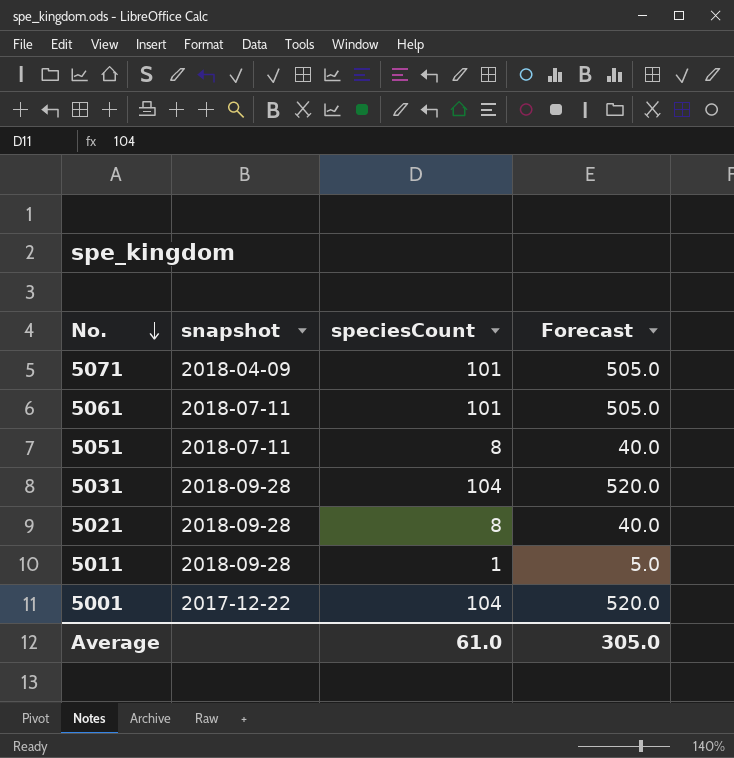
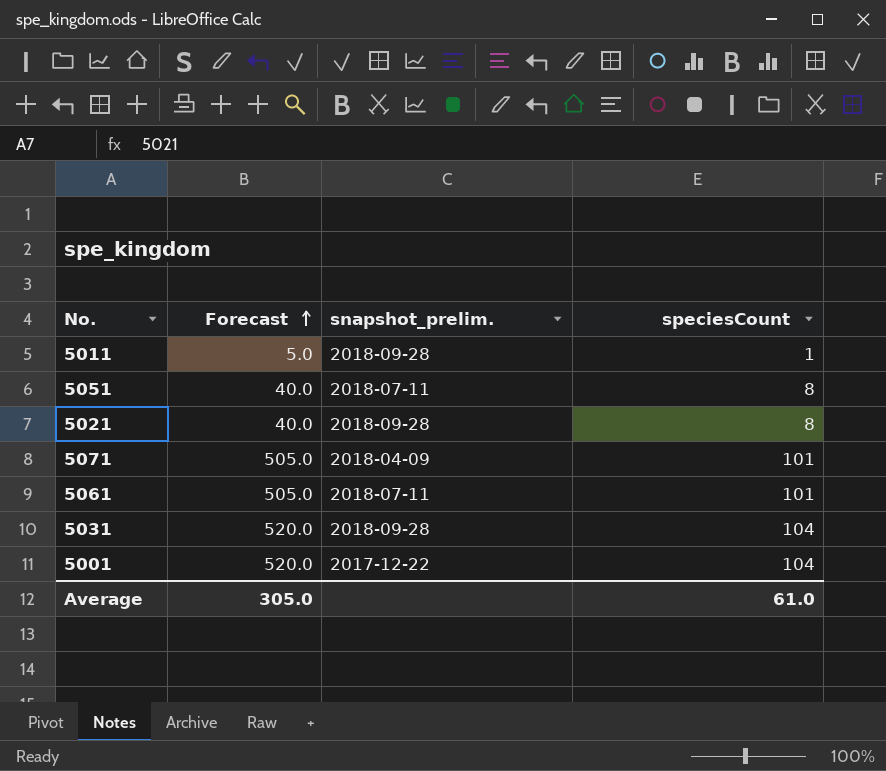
row order: No. descending -> Forecast ascending
column Forecast | position: 4 -> 2
column name: snapshot -> snapshot_prelim.

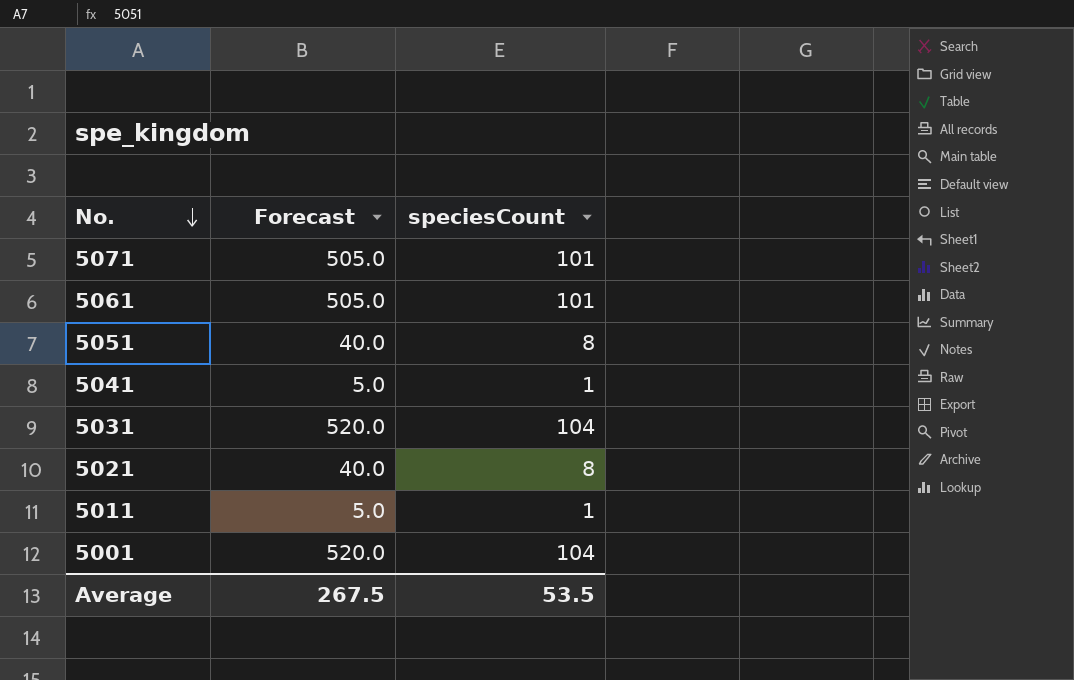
row order: Forecast ascending -> No. descending
column snapshot_prelim. | position: 3 -> none
row 5041: none -> 5.0 | 1
Average | Forecast: 305.0 -> 267.5
Average | speciesCount: 61.0 -> 53.5

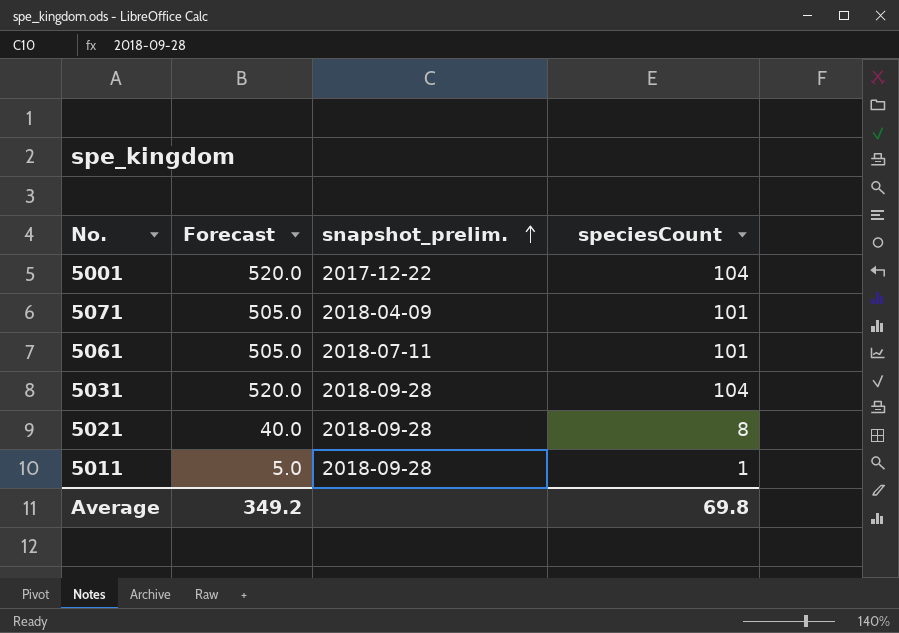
row order: No. descending -> snapshot_prelim. ascending
column snapshot_prelim. | position: none -> 3
row 5051: 40.0 | 8 -> none
row 5041: 5.0 | 1 -> none
Average | Forecast: 267.5 -> 349.2
Average | speciesCount: 53.5 -> 69.8

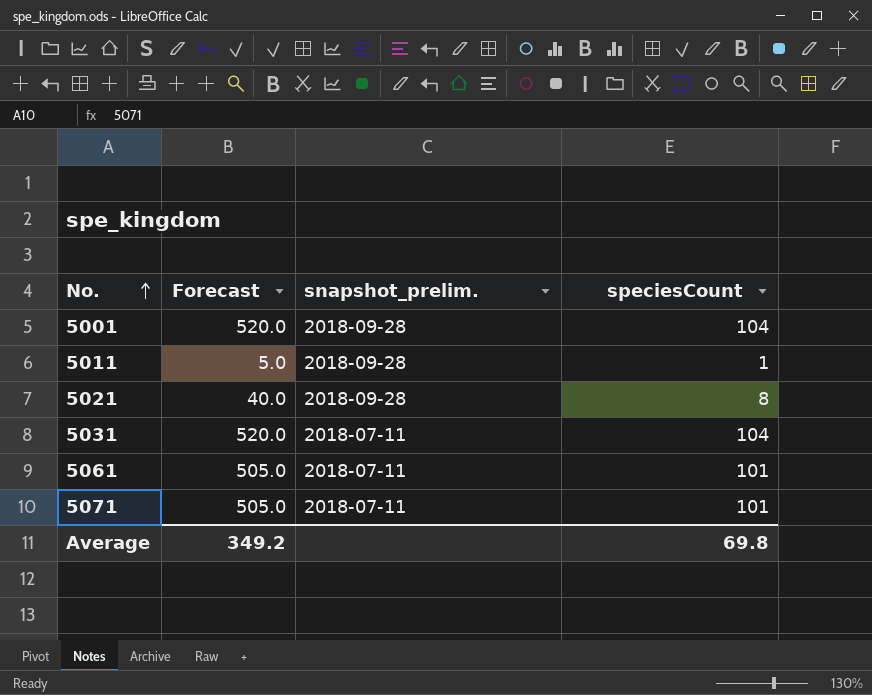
row order: snapshot_prelim. ascending -> No. ascending
5001 | snapshot_prelim.: 2017-12-22 -> 2018-09-28
5031 | snapshot_prelim.: 2018-09-28 -> 2018-07-11
5071 | snapshot_prelim.: 2018-04-09 -> 2018-07-11

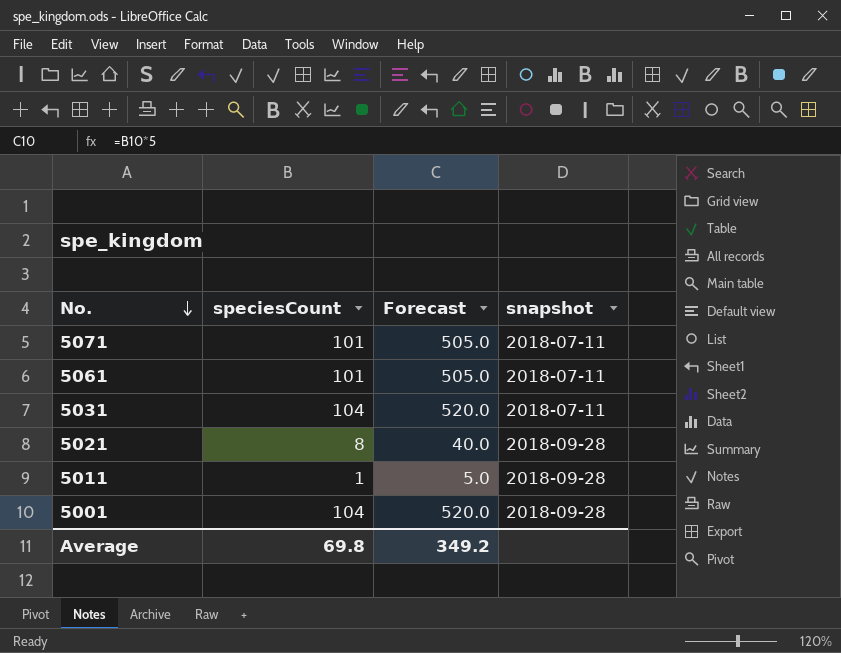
row order: No. ascending -> No. descending
column speciesCount | position: 4 -> 2
column name: snapshot_prelim. -> snapshot

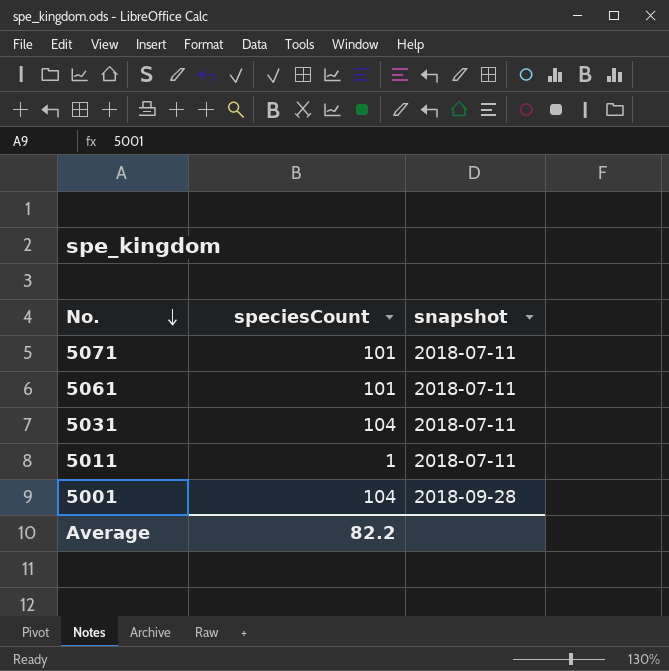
column Forecast | formula: [speciesCount] * 5 -> none
row 5021: 8 | 40.0 | 2018-09-28 -> none
5011 | snapshot: 2018-09-28 -> 2018-07-11
Average | speciesCount: 69.8 -> 82.2

